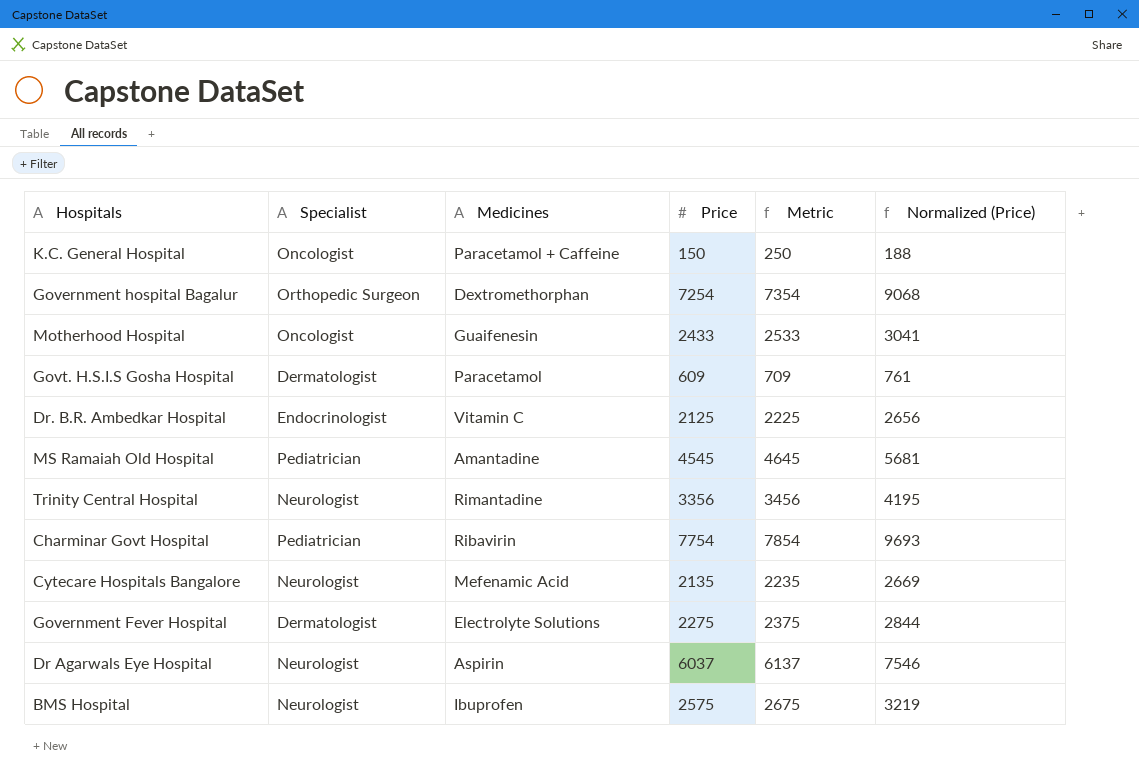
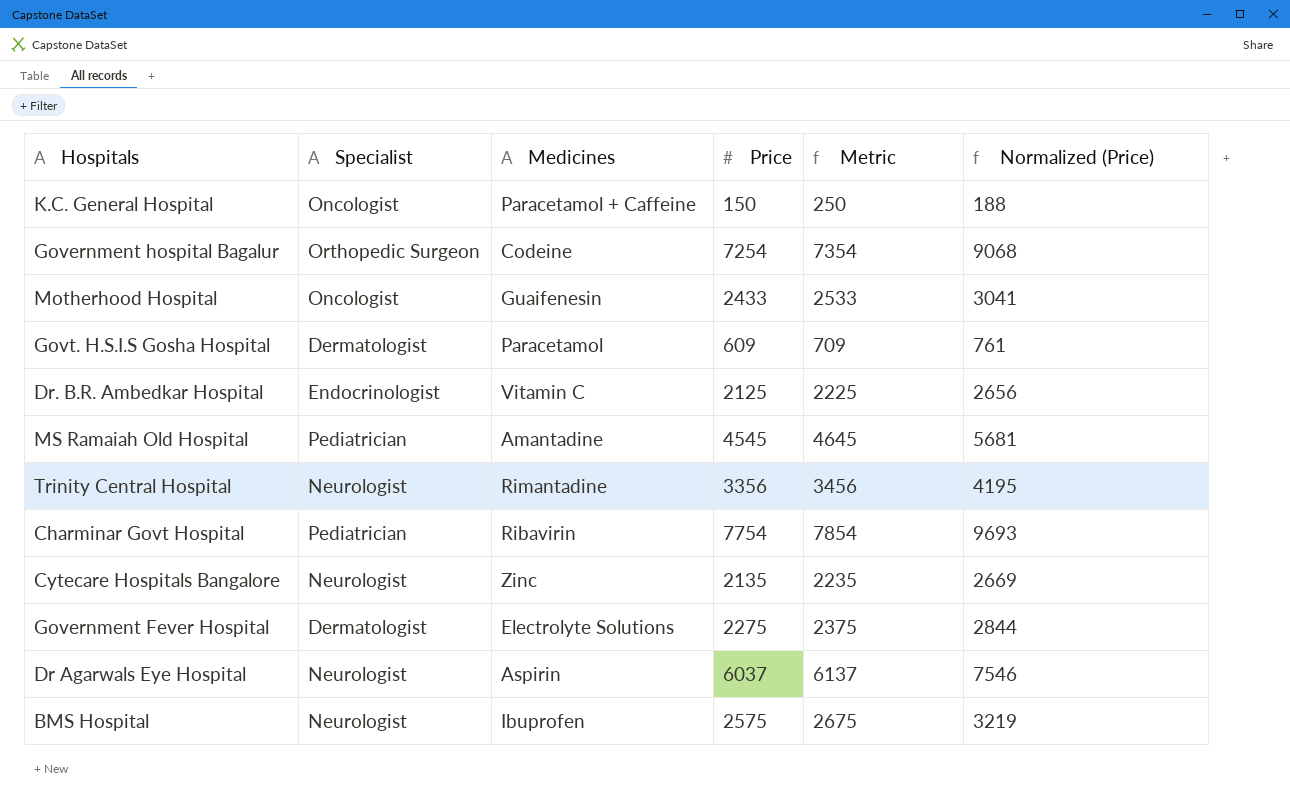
Government hospital Bagalur | Medicines: Dextromethorphan -> Codeine
Cytecare Hospitals Bangalore | Medicines: Mefenamic Acid -> Zinc

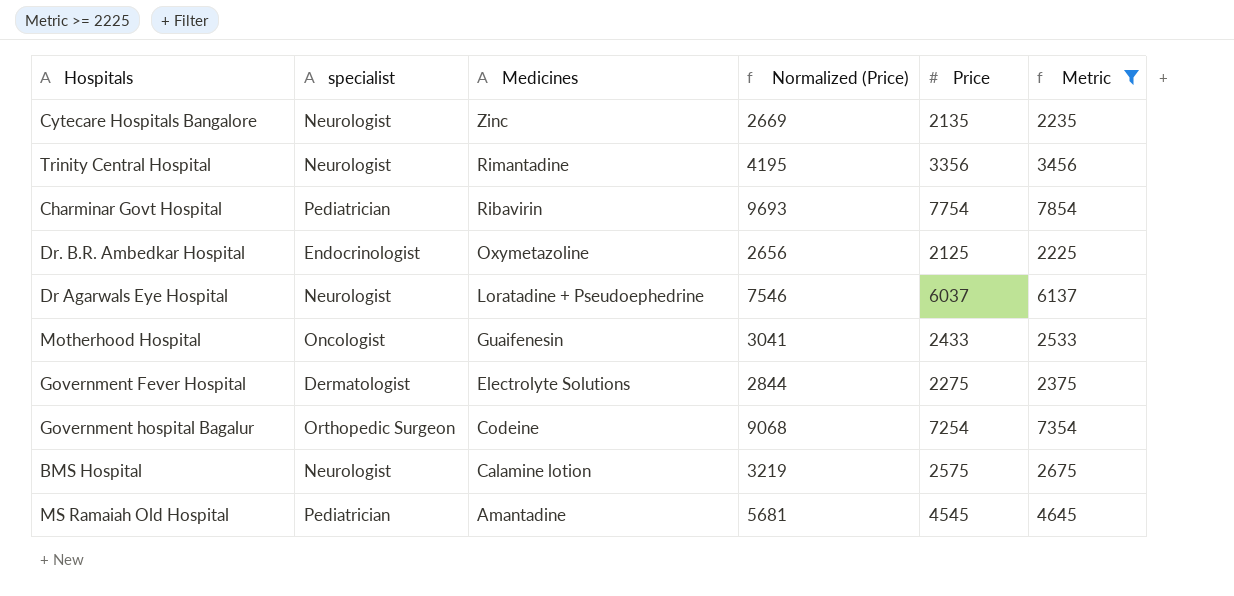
filter: none -> Metric >= 2225
row order: none -> Medicines descending
column name: Specialist -> specialist
column Normalized (Price) | position: 6 -> 4
Dr. B.R. Ambedkar Hospital | Medicines: Vitamin C -> Oxymetazoline
Dr Agarwals Eye Hospital | Medicines: Aspirin -> Loratadine + Pseudoephedrine
BMS Hospital | Medicines: Ibuprofen -> Calamine lotion

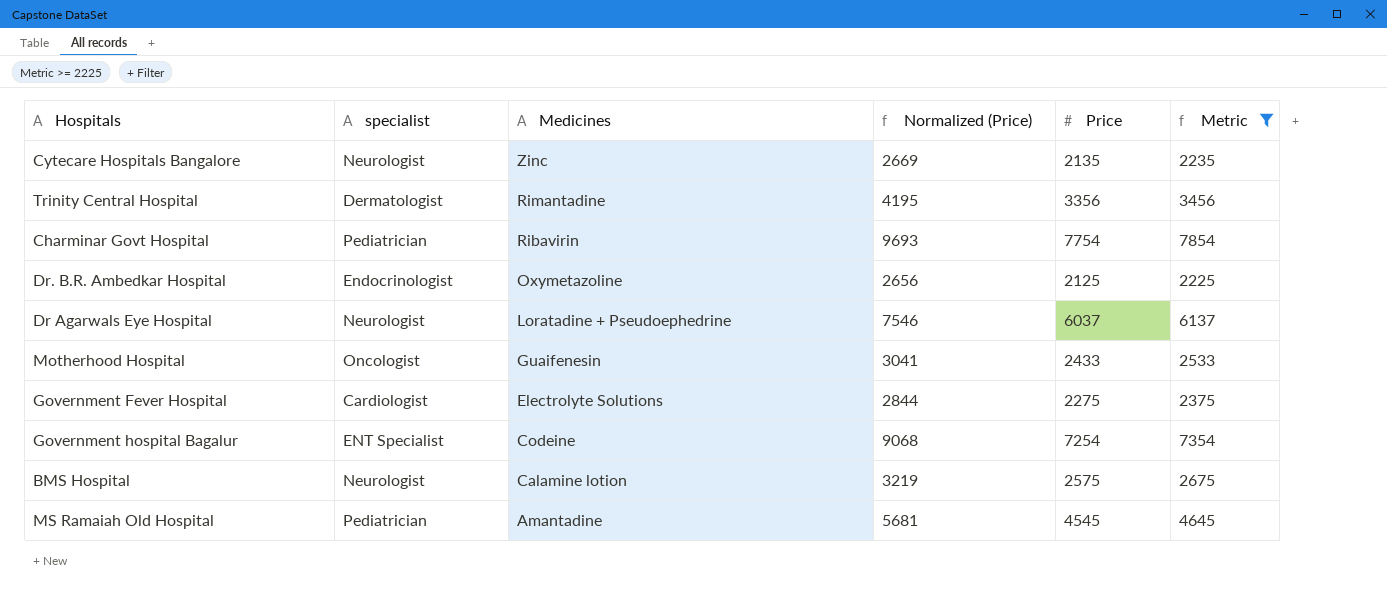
Trinity Central Hospital | specialist: Neurologist -> Dermatologist
Government Fever Hospital | specialist: Dermatologist -> Cardiologist
Government hospital Bagalur | specialist: Orthopedic Surgeon -> ENT Specialist

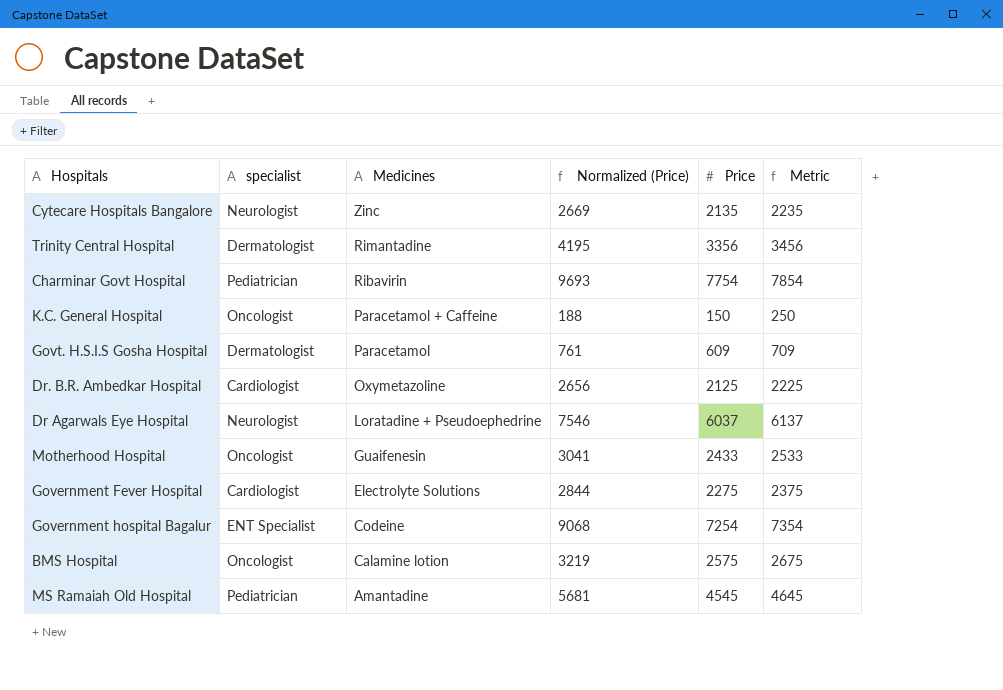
filter: Metric >= 2225 -> none
Dr. B.R. Ambedkar Hospital | specialist: Endocrinologist -> Cardiologist
BMS Hospital | specialist: Neurologist -> Oncologist

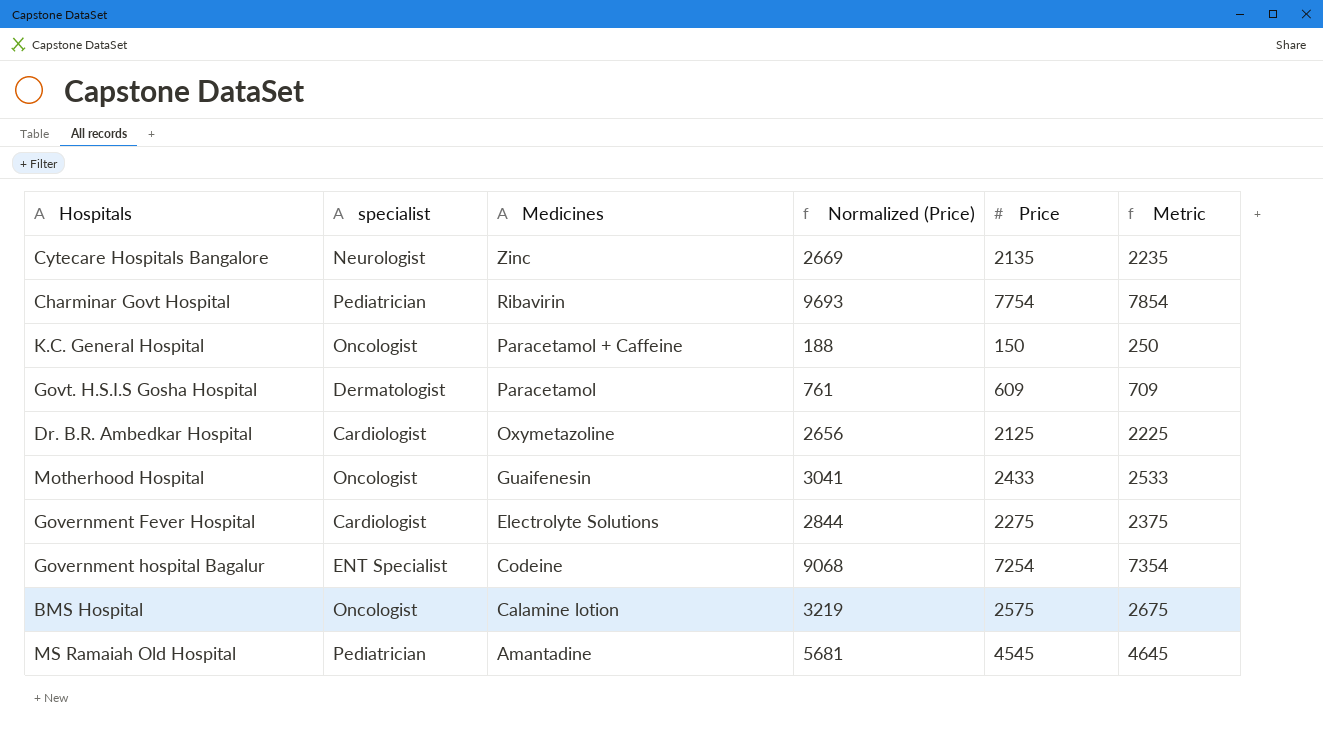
row Trinity Central Hospital: Dermatologist | Rimantadine | 4195 | 3356 | 3456 -> none
row Dr Agarwals Eye Hospital: Neurologist | Loratadine + Pseudoephedrine | 7546 | 6037 | 6137 -> none

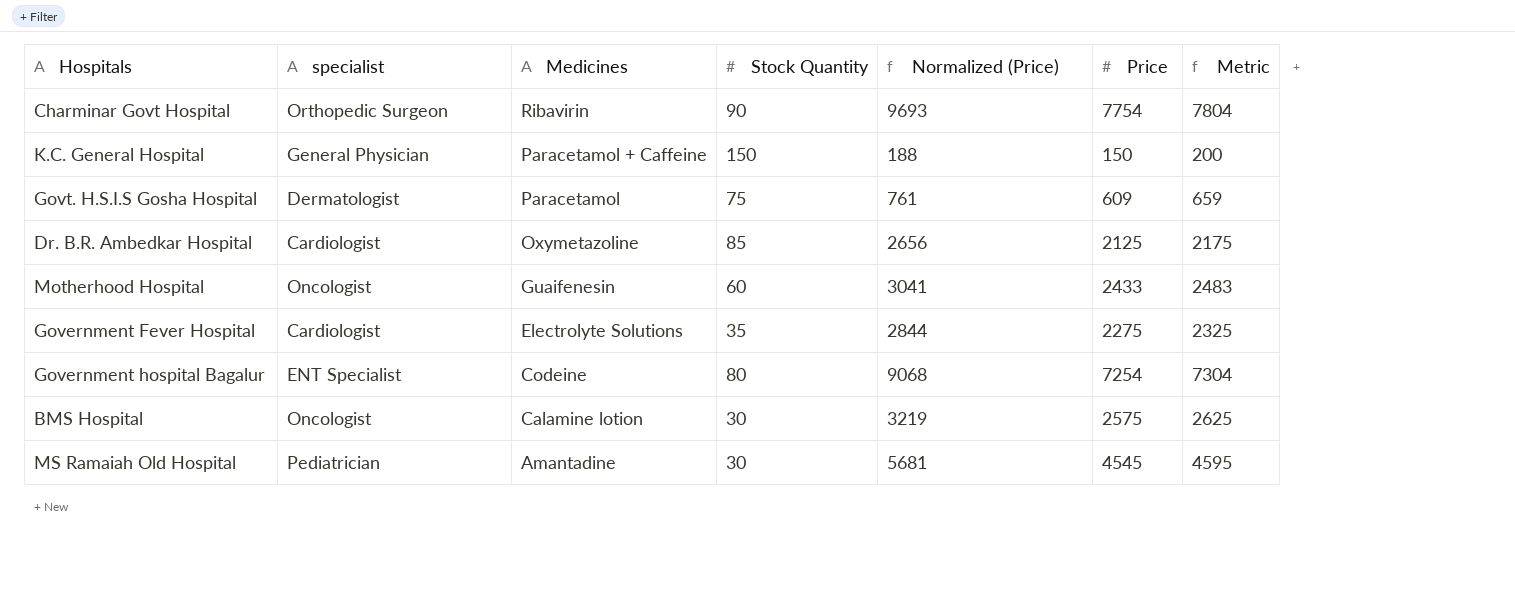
column Stock Quantity | position: none -> 4
column Metric | formula: [Price] + 100 -> [Price] + 50
row Cytecare Hospitals Bangalore: Neurologist | Zinc | 2669 | 2135 | 2235 -> none
Charminar Govt Hospital | specialist: Pediatrician -> Orthopedic Surgeon
K.C. General Hospital | specialist: Oncologist -> General Physician

